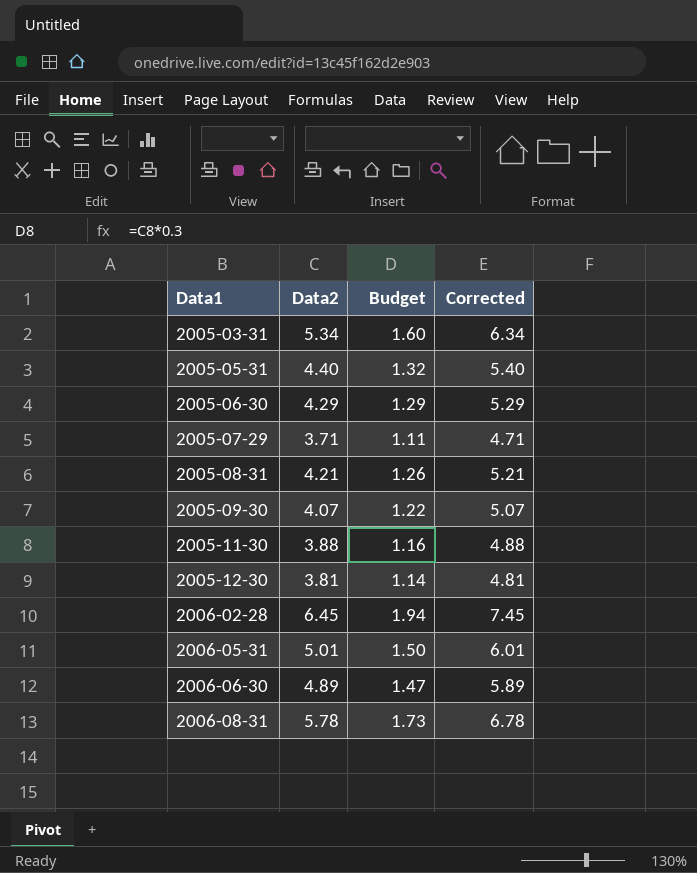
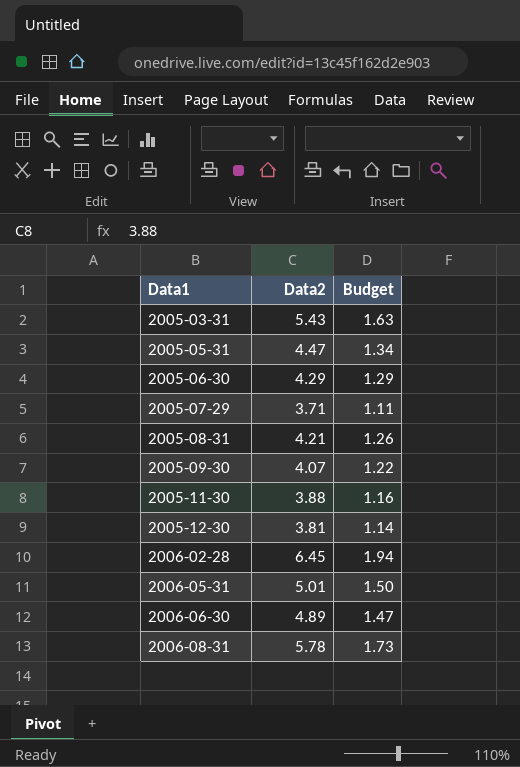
column Corrected | formula: [Data2] + 1 -> none
2005-03-31 | Data2: 5.34 -> 5.43
2005-03-31 | Budget: 1.60 -> 1.63
2005-05-31 | Data2: 4.40 -> 4.47
2005-05-31 | Budget: 1.32 -> 1.34

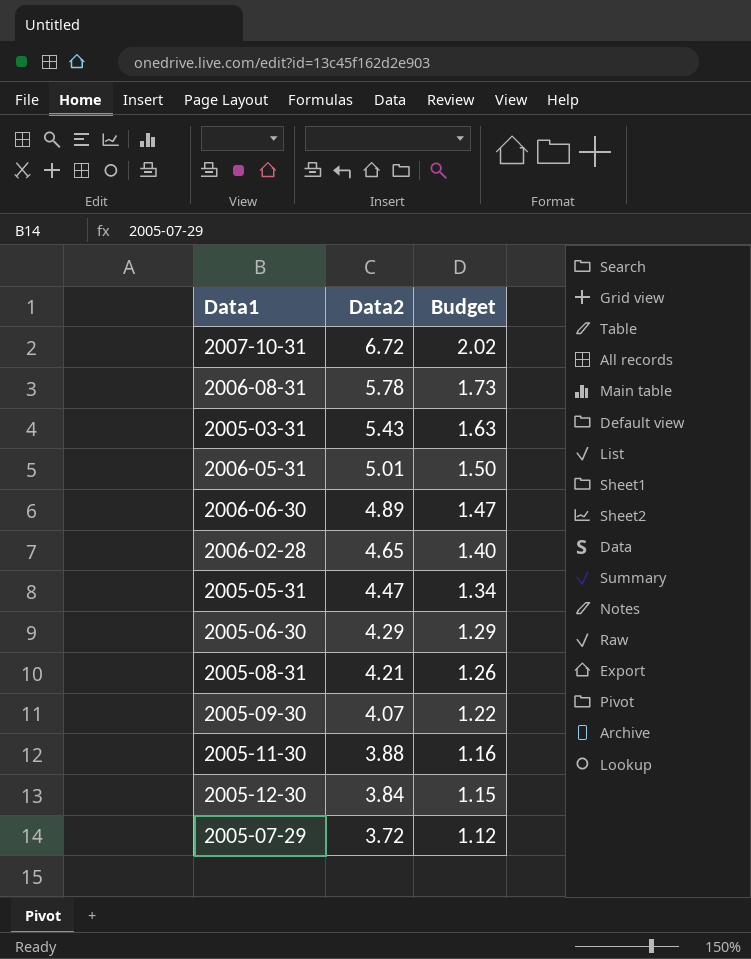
row order: Data1 ascending -> Data2 descending
row 2007-10-31: none -> 6.72 | 2.02
2006-02-28 | Data2: 6.45 -> 4.65
2006-02-28 | Budget: 1.94 -> 1.40
2005-12-30 | Data2: 3.81 -> 3.84
2005-12-30 | Budget: 1.14 -> 1.15
2005-07-29 | Data2: 3.71 -> 3.72
2005-07-29 | Budget: 1.11 -> 1.12

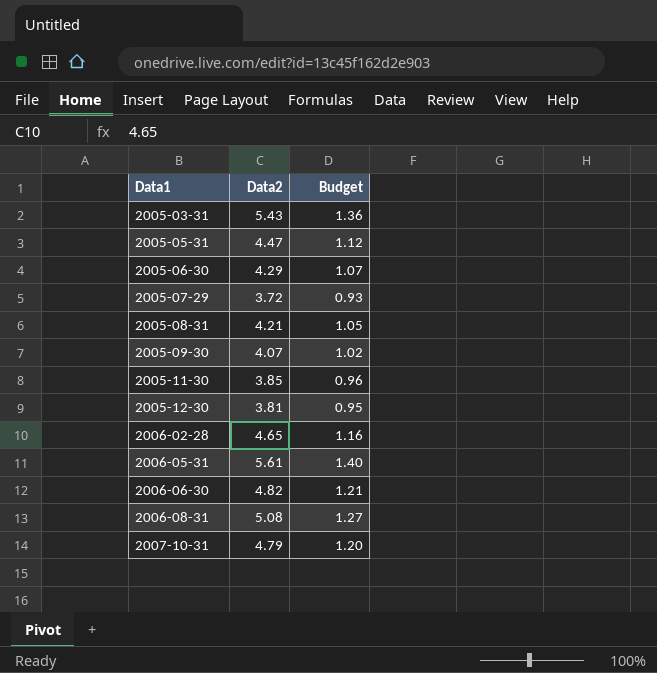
row order: Data2 descending -> Data1 ascending
column Budget | formula: [Data2] * 0.3 -> [Data2] * 0.25
2005-11-30 | Data2: 3.88 -> 3.85
2005-12-30 | Data2: 3.84 -> 3.81
2006-05-31 | Data2: 5.01 -> 5.61
2006-06-30 | Data2: 4.89 -> 4.82
2006-08-31 | Data2: 5.78 -> 5.08
2007-10-31 | Data2: 6.72 -> 4.79

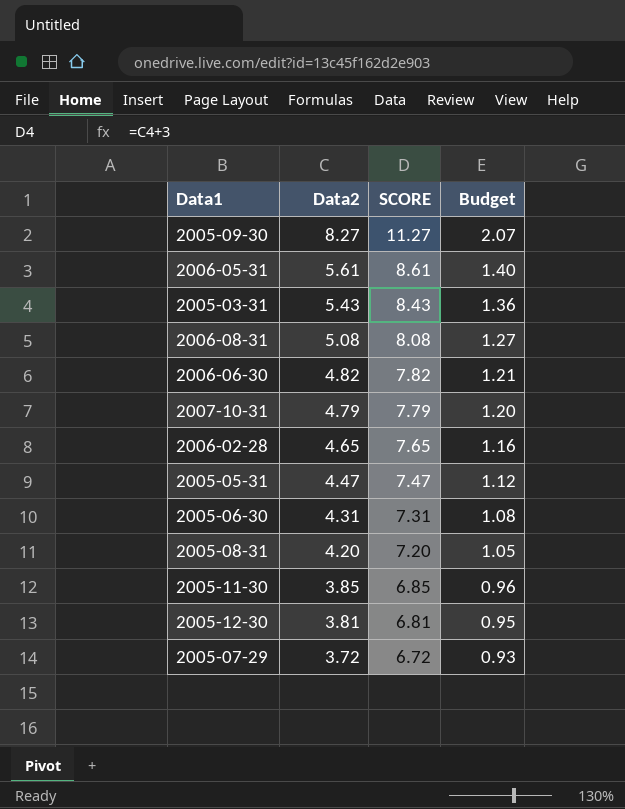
row order: Data1 ascending -> Data2 descending
column SCORE | formula: none -> [Data2] + 3
2005-09-30 | Data2: 4.07 -> 8.27
2005-09-30 | Budget: 1.02 -> 2.07
2005-06-30 | Data2: 4.29 -> 4.31
2005-06-30 | Budget: 1.07 -> 1.08
2005-08-31 | Data2: 4.21 -> 4.20

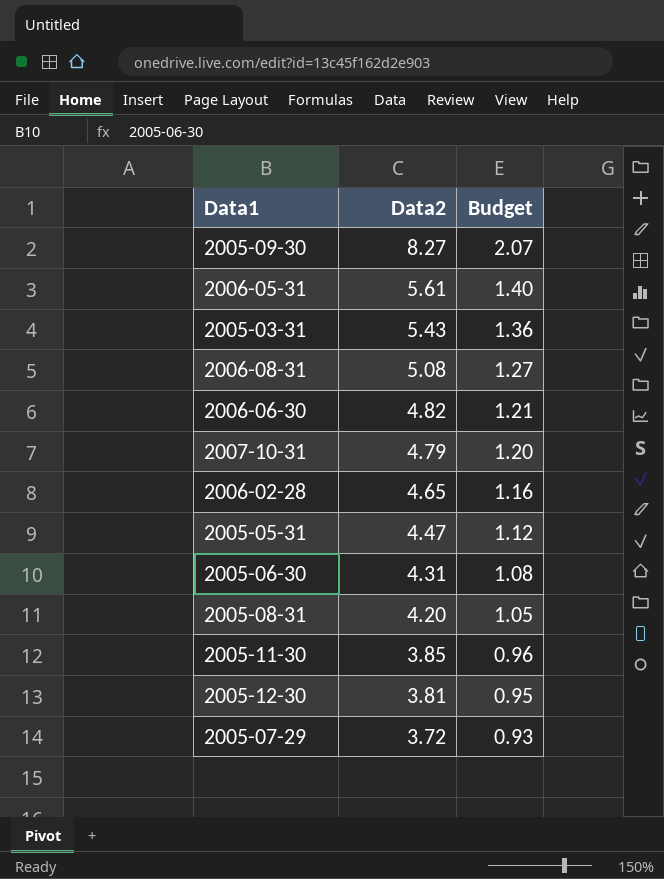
column SCORE | formula: [Data2] + 3 -> none

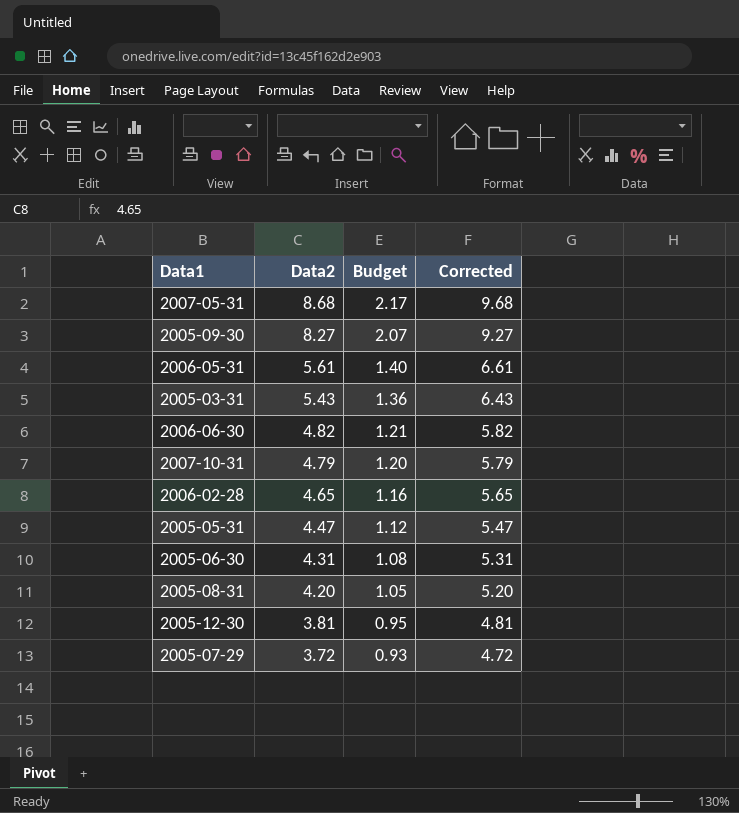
column Corrected | formula: none -> [Data2] + 1
row 2006-08-31: 5.08 | 1.27 -> none
row 2005-11-30: 3.85 | 0.96 -> none
row 2007-05-31: none -> 8.68 | 2.17 | 9.68

